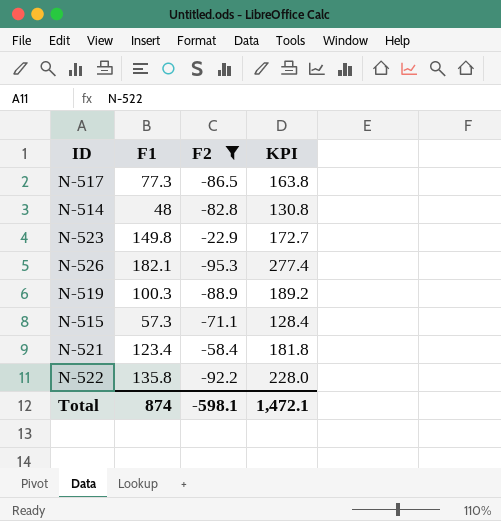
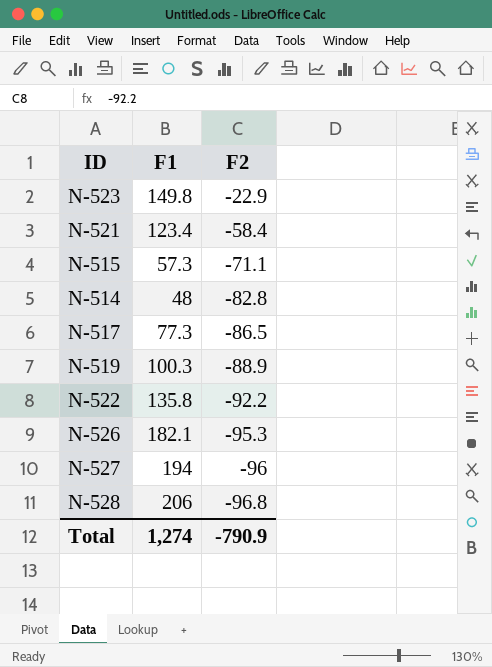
filter: F2 >= -95.3 -> none
row order: none -> F2 descending
column KPI | formula: [F1] - [F2] -> none
Total | F1: 874 -> 1,274
Total | F2: -598.1 -> -790.9

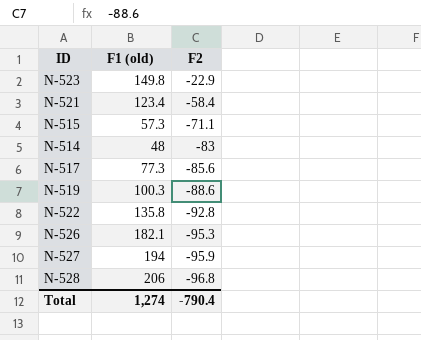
column name: F1 -> F1 (old)
N-514 | F2: -82.8 -> -83
N-517 | F2: -86.5 -> -85.6
N-519 | F2: -88.9 -> -88.6
N-522 | F2: -92.2 -> -92.8
N-527 | F2: -96 -> -95.9
Total | F2: -790.9 -> -790.4

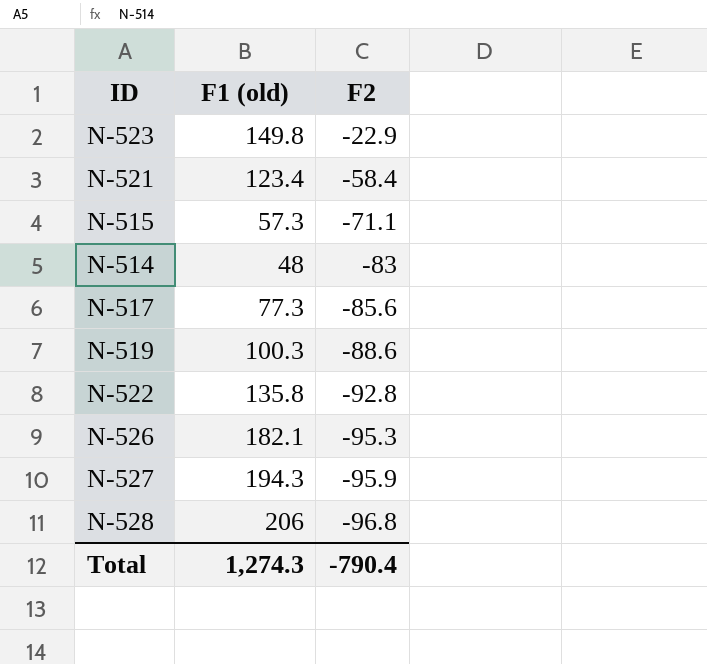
N-527 | F1 (old): 194 -> 194.3
Total | F1 (old): 1,274 -> 1,274.3

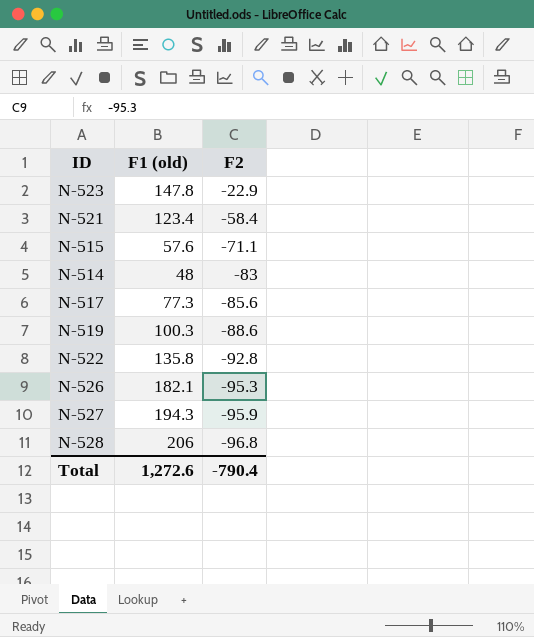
N-523 | F1 (old): 149.8 -> 147.8
N-515 | F1 (old): 57.3 -> 57.6
Total | F1 (old): 1,274.3 -> 1,272.6

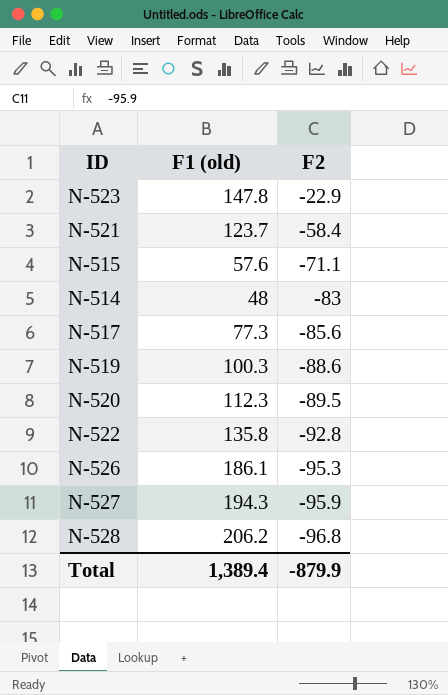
N-521 | F1 (old): 123.4 -> 123.7
row N-520: none -> 112.3 | -89.5
N-526 | F1 (old): 182.1 -> 186.1
N-528 | F1 (old): 206 -> 206.2
Total | F1 (old): 1,272.6 -> 1,389.4
Total | F2: -790.4 -> -879.9

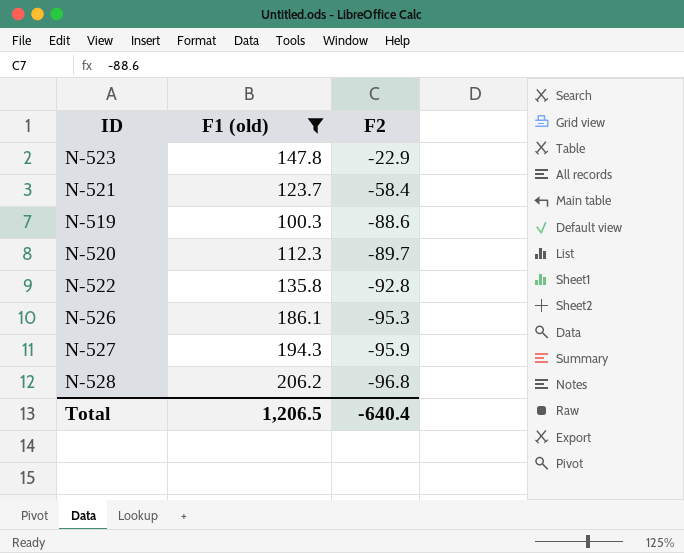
filter: none -> F1 (old) >= 100.3
N-520 | F2: -89.5 -> -89.7
Total | F1 (old): 1,389.4 -> 1,206.5
Total | F2: -879.9 -> -640.4

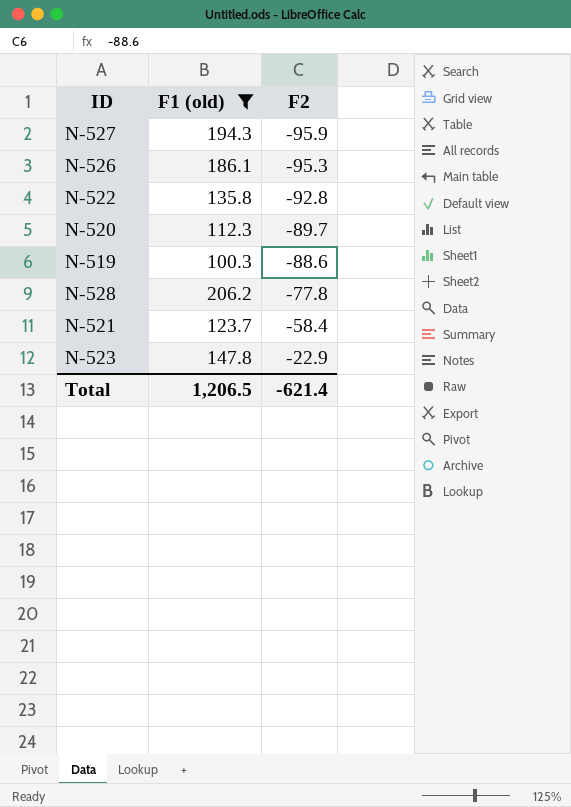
row order: F2 descending -> F2 ascending
N-528 | F2: -96.8 -> -77.8
Total | F2: -640.4 -> -621.4

